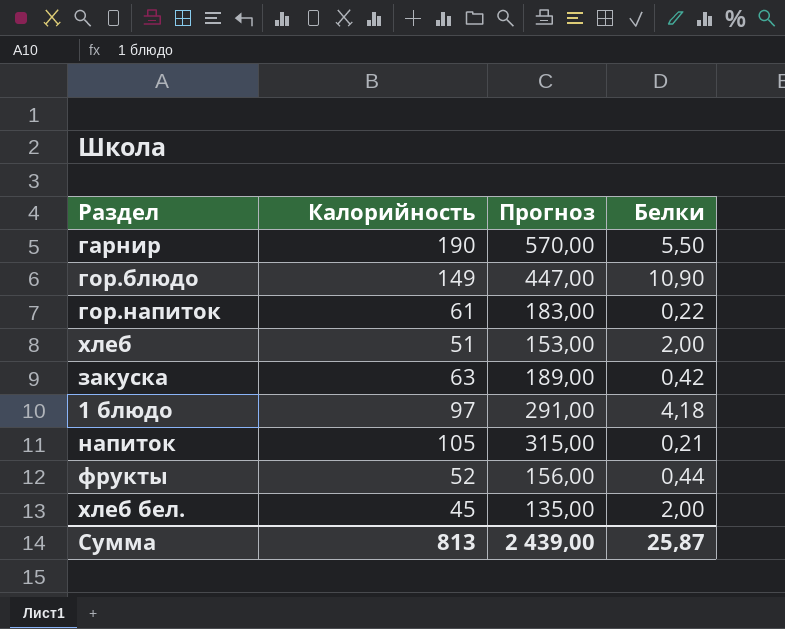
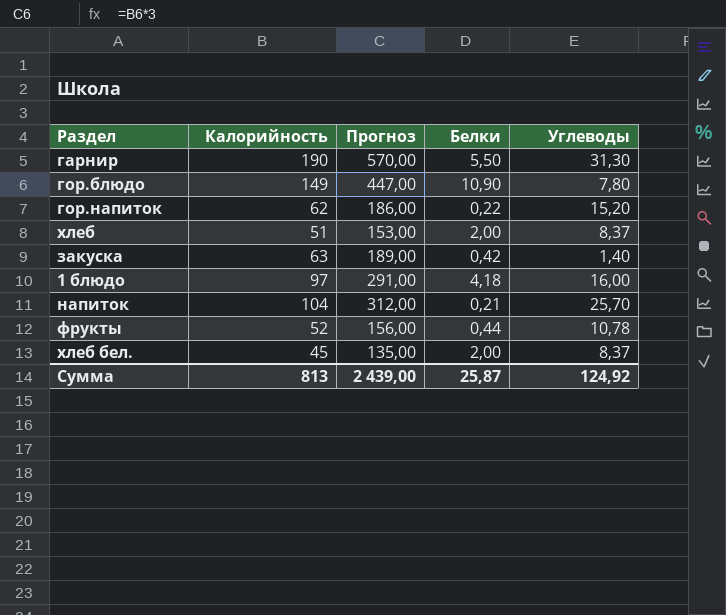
column Углеводы | position: none -> 5
гор.напиток | Калорийность: 61 -> 62
гор.напиток | Прогноз: 183,00 -> 186,00
напиток | Калорийность: 105 -> 104
напиток | Прогноз: 315,00 -> 312,00

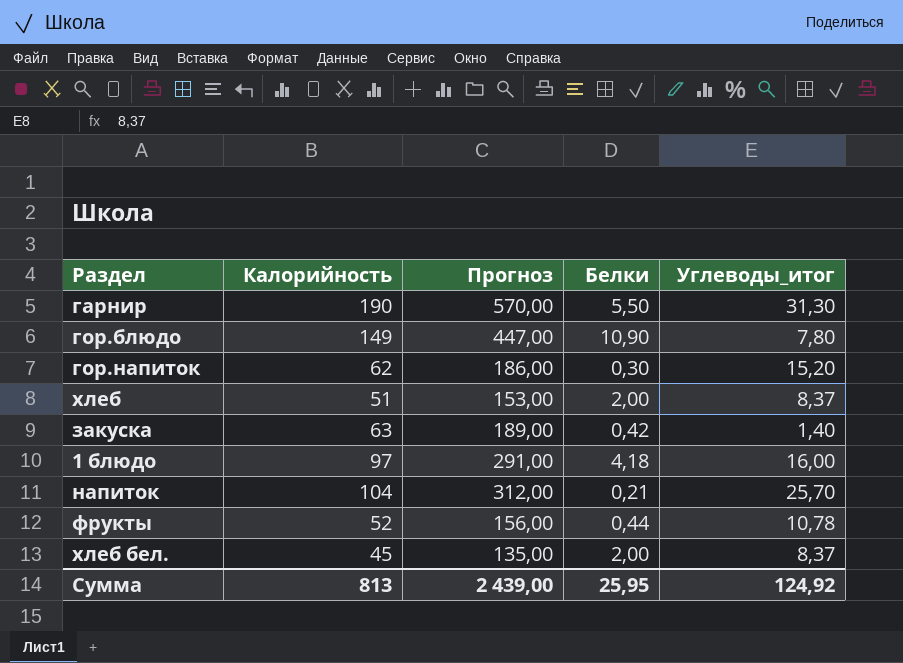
column name: Углеводы -> Углеводы_итог
гор.напиток | Белки: 0,22 -> 0,30
Сумма | Белки: 25,87 -> 25,95

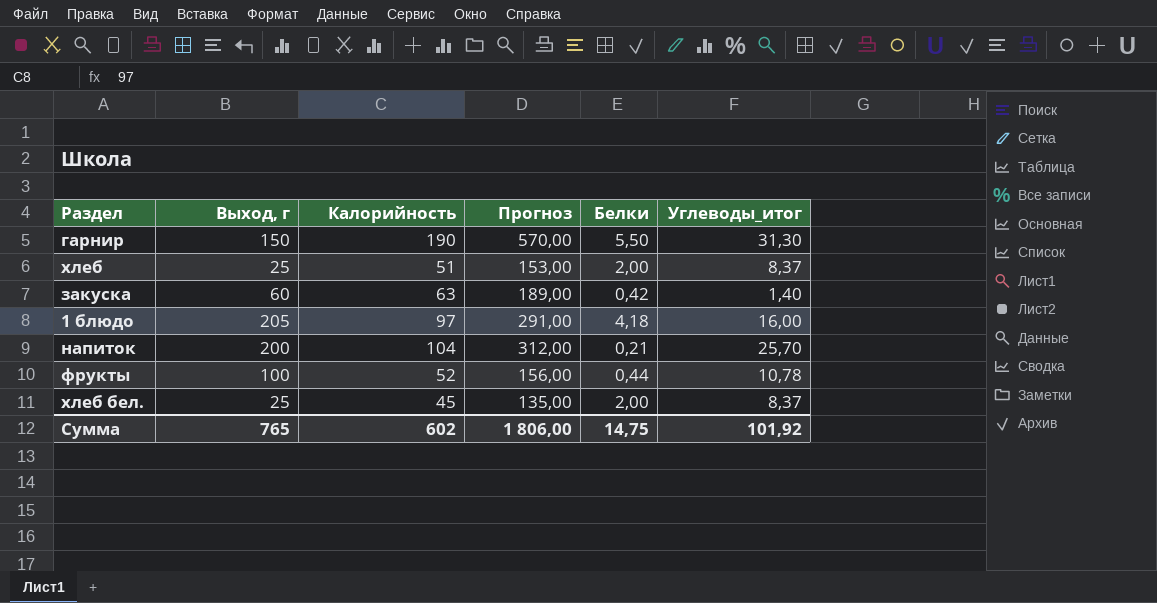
column Выход, г | position: none -> 2
row гор.блюдо: 149 | 447,00 | 10,90 | 7,80 -> none
row гор.напиток: 62 | 186,00 | 0,30 | 15,20 -> none
Сумма | Калорийность: 813 -> 602
Сумма | Прогноз: 2 439,00 -> 1 806,00
Сумма | Белки: 25,95 -> 14,75
Сумма | Углеводы_итог: 124,92 -> 101,92

